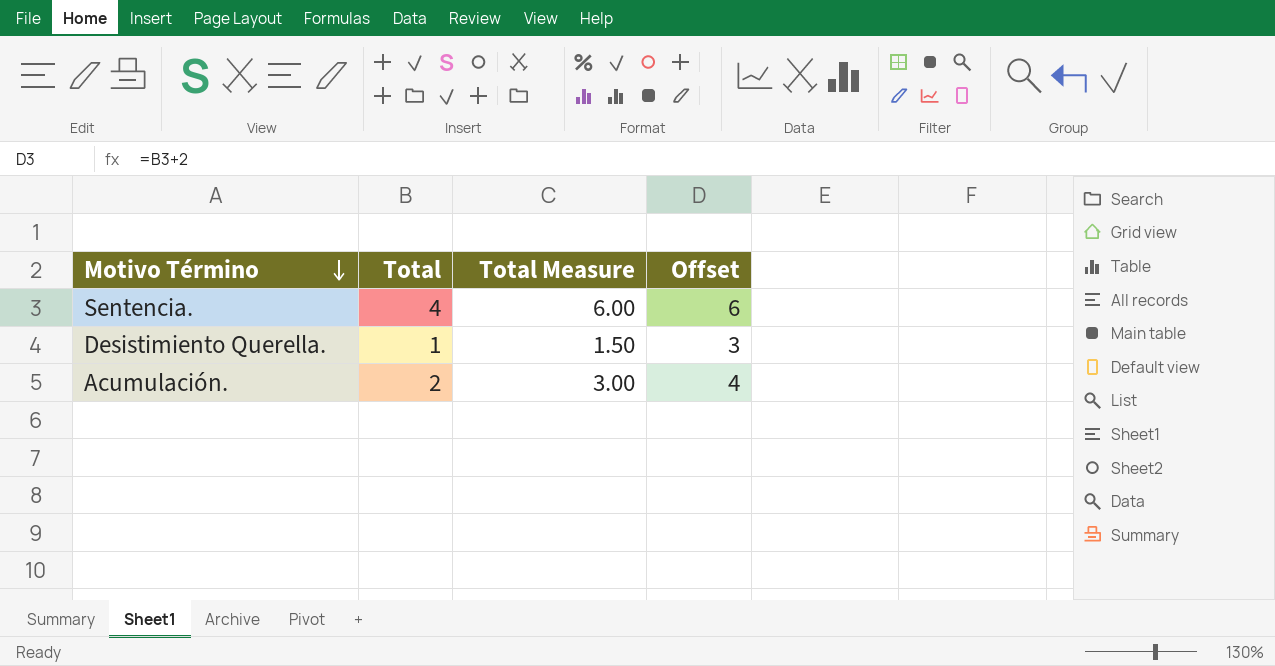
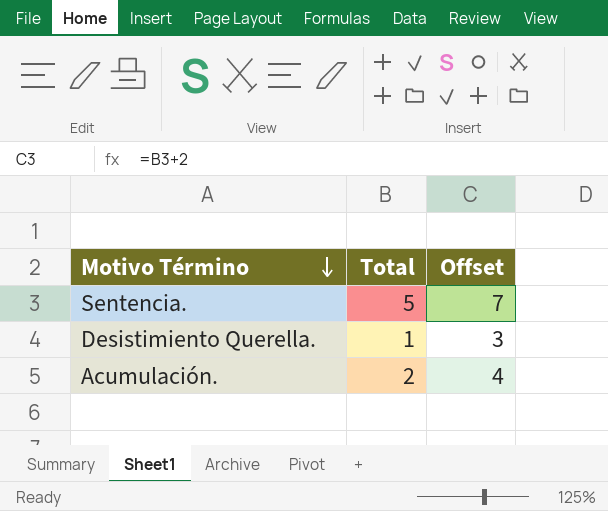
column Total Measure | formula: [Total] * 1.5 -> none
Sentencia. | Total: 4 -> 5
Sentencia. | Offset: 6 -> 7

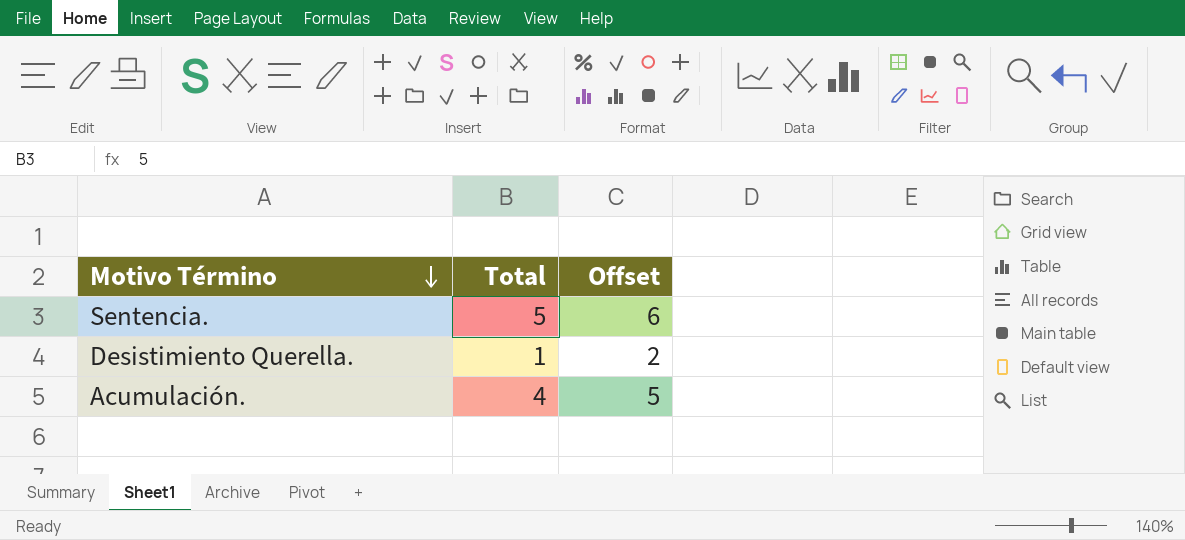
column Offset | formula: [Total] + 2 -> [Total] + 1
Acumulación. | Total: 2 -> 4

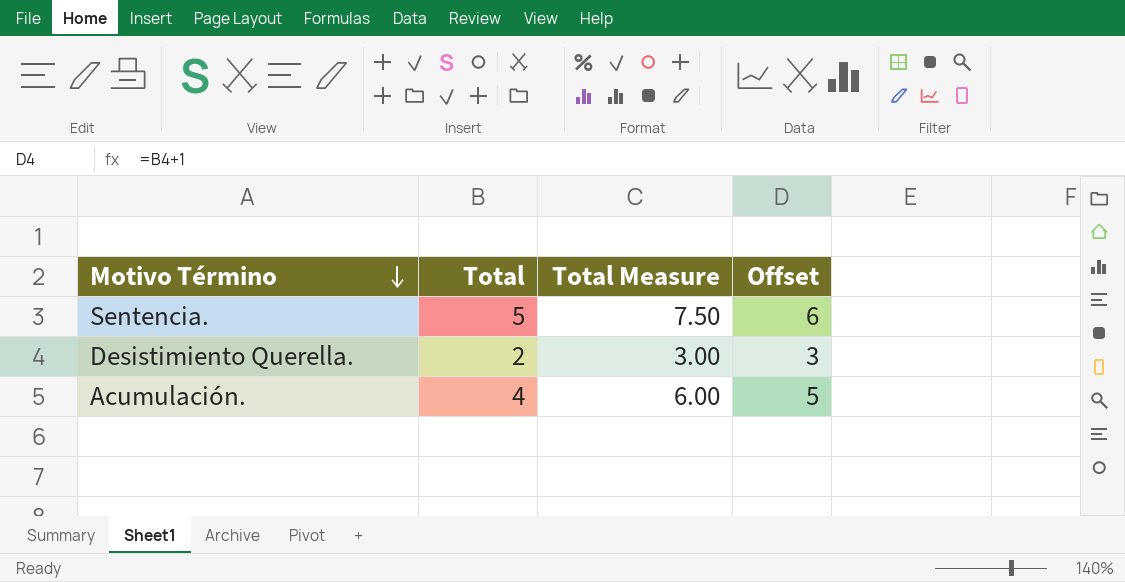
column Total Measure | formula: none -> [Total] * 1.5
Desistimiento Querella. | Total: 1 -> 2
Desistimiento Querella. | Offset: 2 -> 3

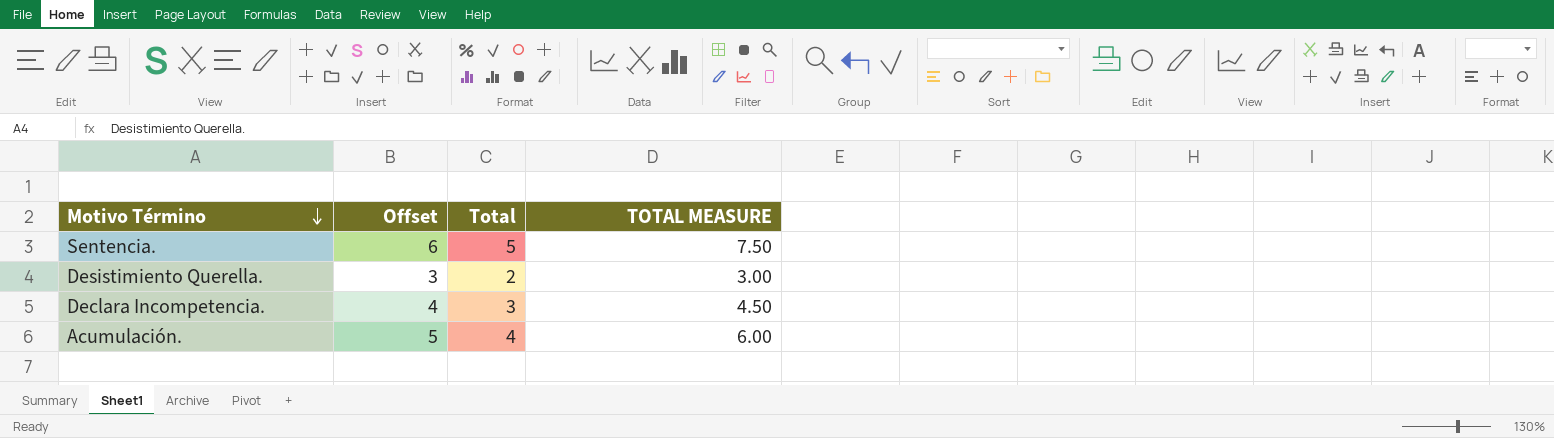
column Offset | position: 4 -> 2
column name: Total Measure -> TOTAL MEASURE
row Declara Incompetencia.: none -> 4 | 3 | 4.50

